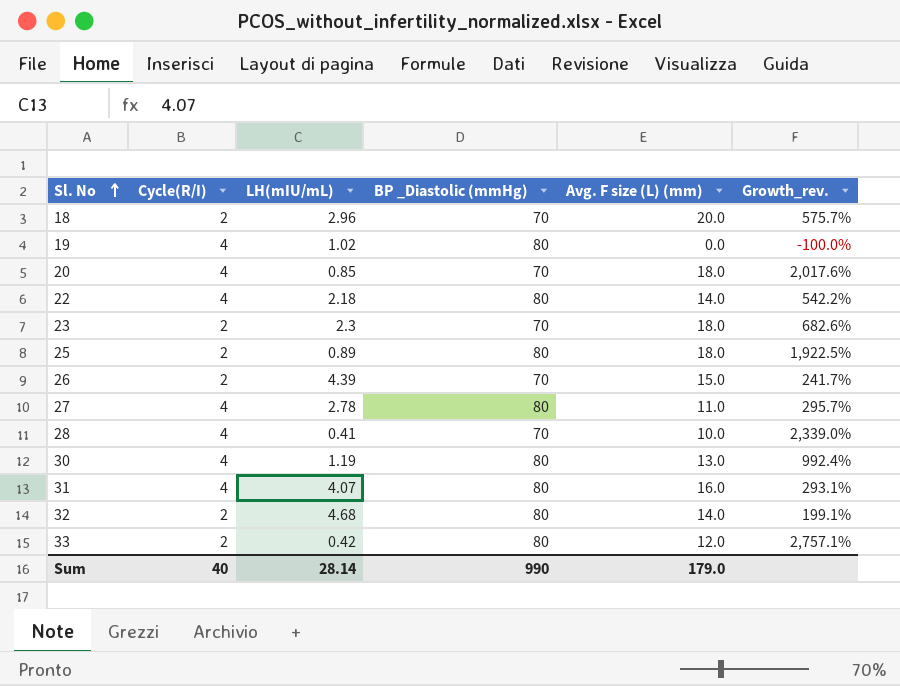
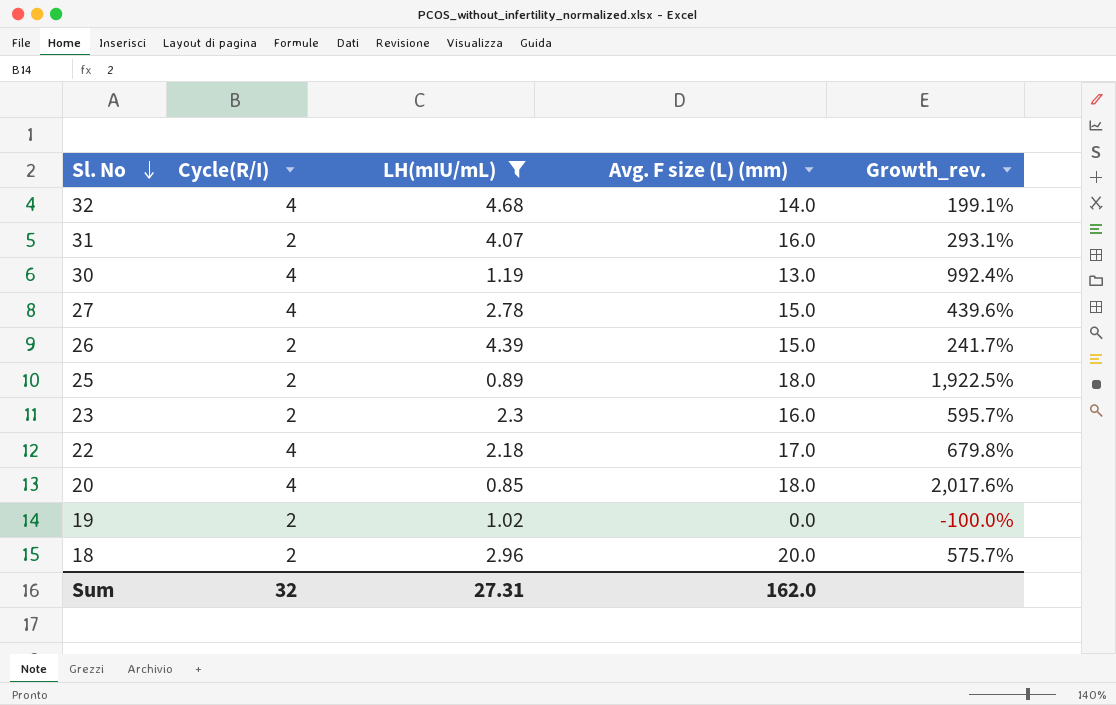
filter: none -> LH(mIU/mL) >= 0.85
row order: Sl. No ascending -> Sl. No descending
column BP _Diastolic (mmHg) | position: 4 -> none
32 | Cycle(R/I): 2 -> 4
31 | Cycle(R/I): 4 -> 2
27 | Avg. F size (L) (mm): 11.0 -> 15.0
27 | Growth_rev.: 295.7% -> 439.6%
23 | Avg. F size (L) (mm): 18.0 -> 16.0
23 | Growth_rev.: 682.6% -> 595.7%
22 | Avg. F size (L) (mm): 14.0 -> 17.0
22 | Growth_rev.: 542.2% -> 679.8%
19 | Cycle(R/I): 4 -> 2
Sum | Cycle(R/I): 40 -> 32
Sum | LH(mIU/mL): 28.14 -> 27.31
Sum | Avg. F size (L) (mm): 179.0 -> 162.0

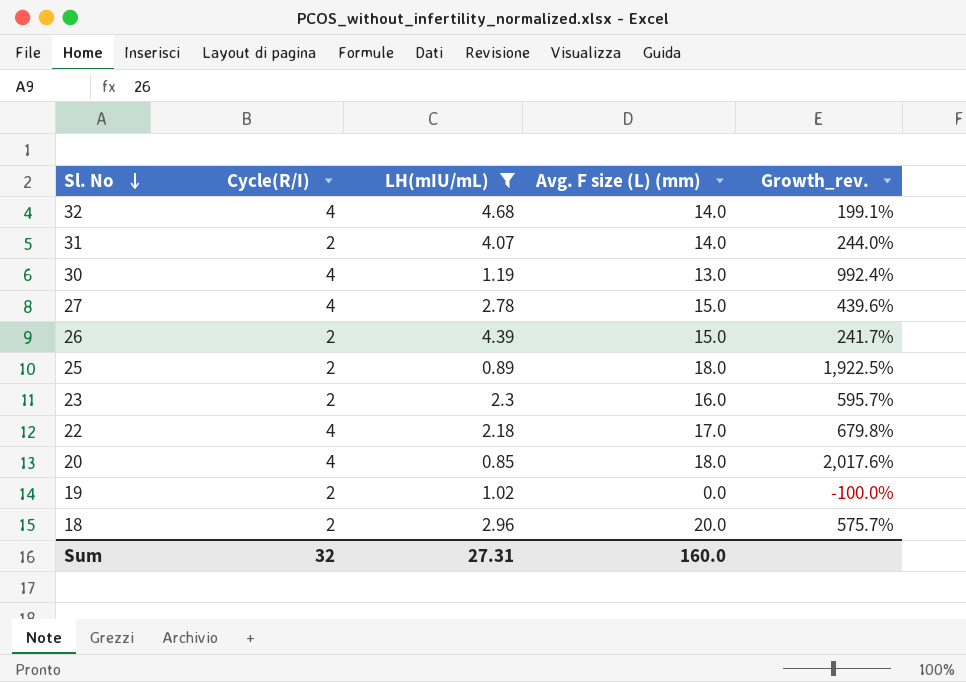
31 | Avg. F size (L) (mm): 16.0 -> 14.0
31 | Growth_rev.: 293.1% -> 244.0%
Sum | Avg. F size (L) (mm): 162.0 -> 160.0

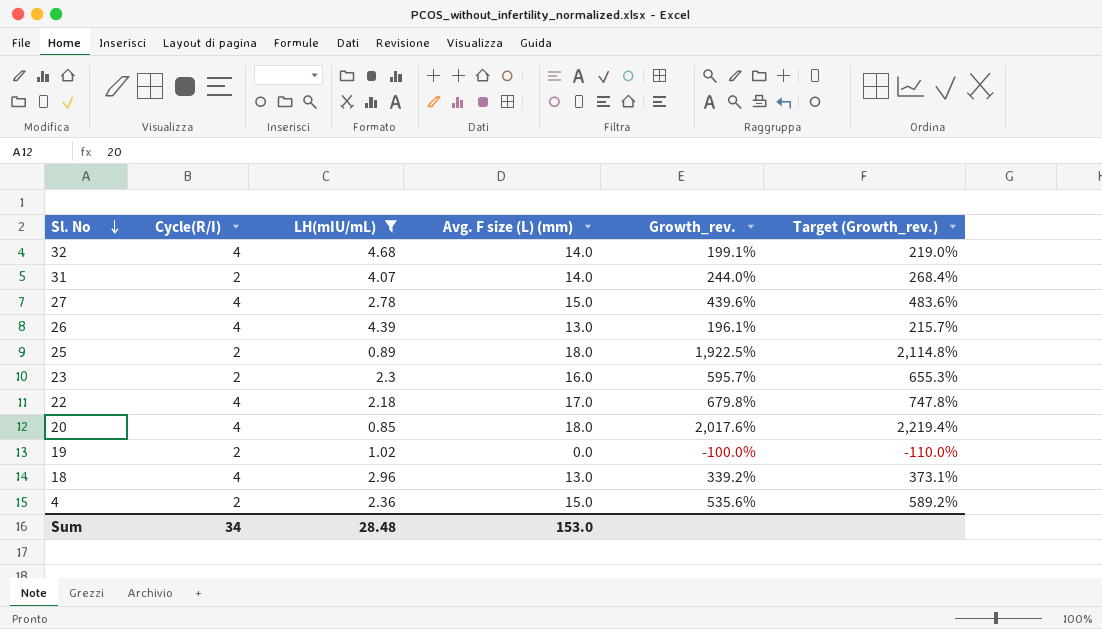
column Target (Growth_rev.) | formula: none -> [Growth_rev.] * 1.1
row 30: 4 | 1.19 | 13.0 | 992.4% -> none
26 | Cycle(R/I): 2 -> 4
26 | Avg. F size (L) (mm): 15.0 -> 13.0
26 | Growth_rev.: 241.7% -> 196.1%
18 | Cycle(R/I): 2 -> 4
18 | Avg. F size (L) (mm): 20.0 -> 13.0
18 | Growth_rev.: 575.7% -> 339.2%
row 4: none -> 2 | 2.36 | 15.0 | 535.6% | 589.2%
Sum | Cycle(R/I): 32 -> 34
Sum | LH(mIU/mL): 27.31 -> 28.48
Sum | Avg. F size (L) (mm): 160.0 -> 153.0

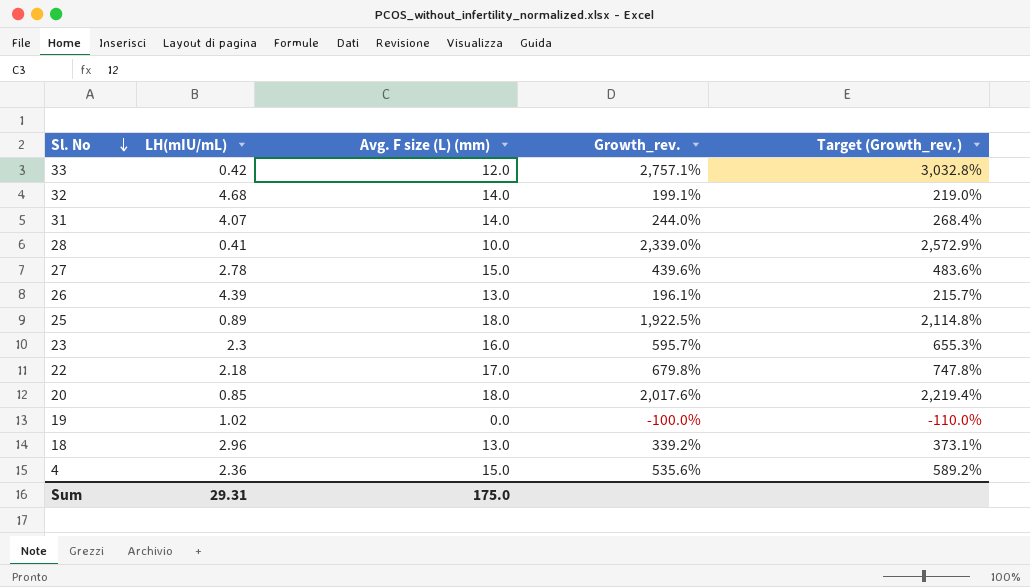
filter: LH(mIU/mL) >= 0.85 -> none
column Cycle(R/I) | position: 2 -> none
Sum | LH(mIU/mL): 28.48 -> 29.31
Sum | Avg. F size (L) (mm): 153.0 -> 175.0

